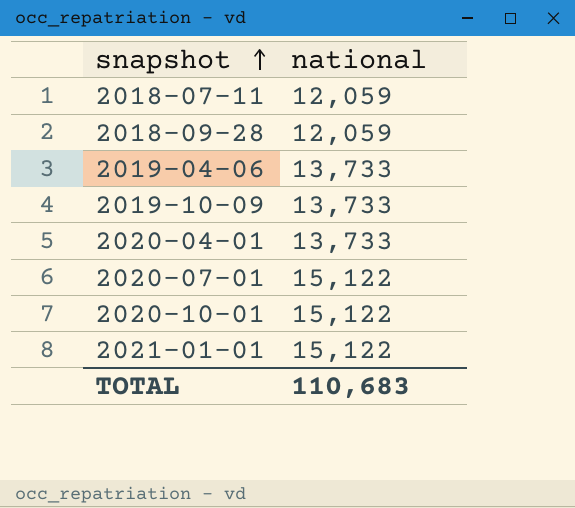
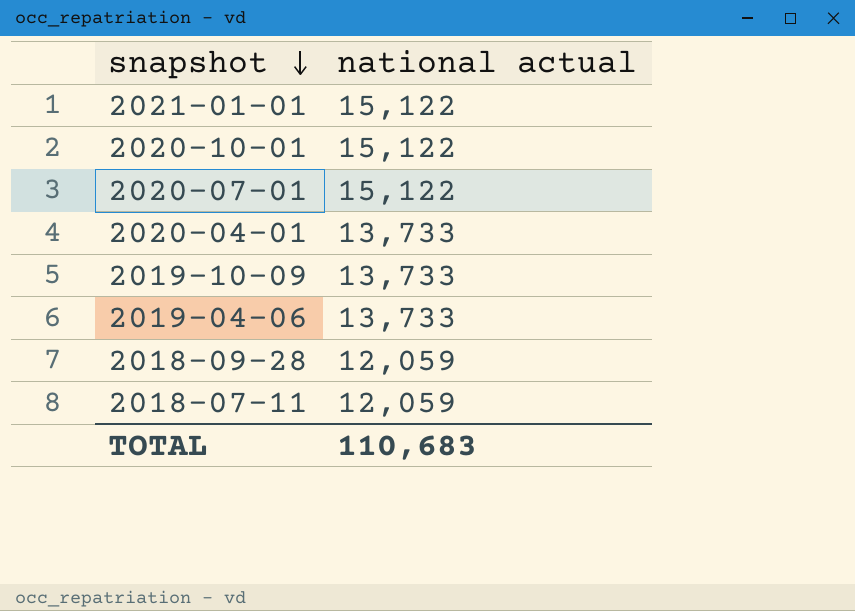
row order: snapshot ascending -> snapshot descending
column name: national -> national actual

